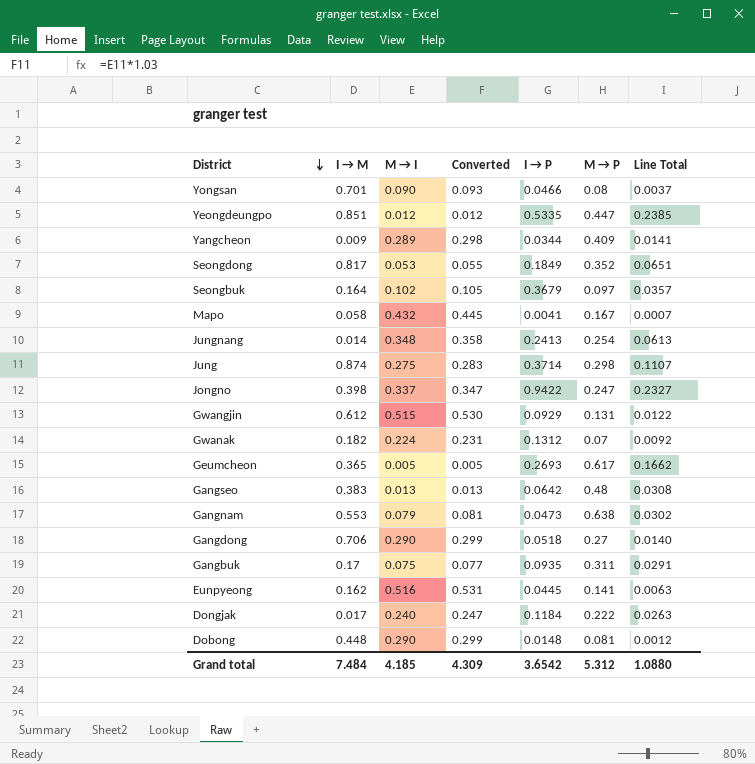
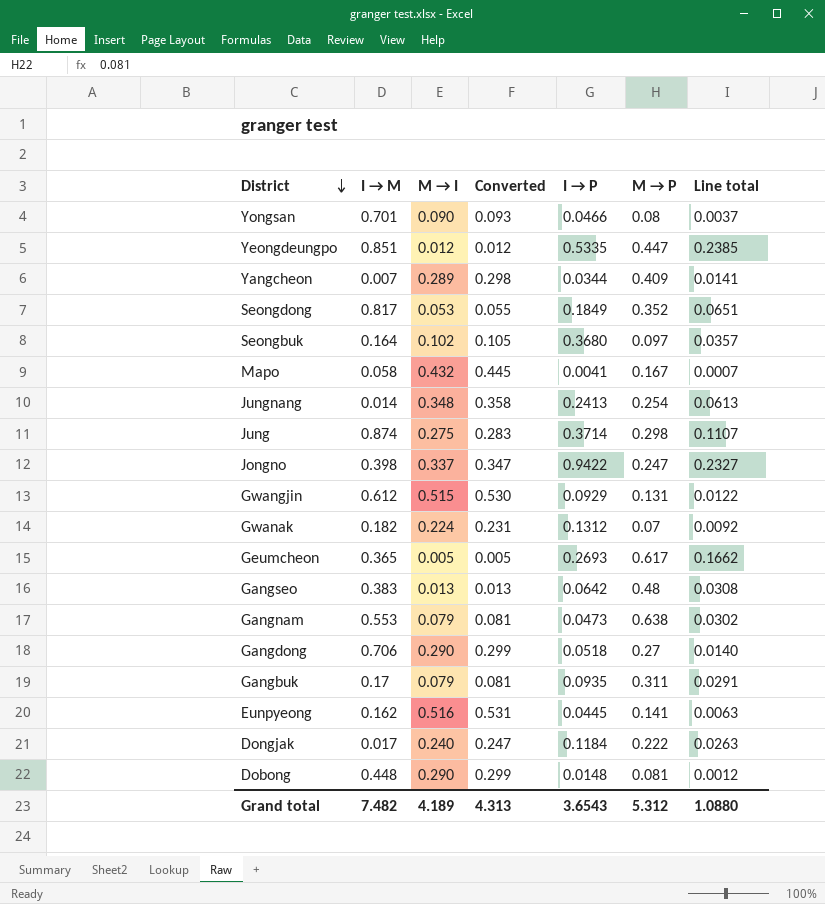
column name: Line Total -> Line total
Yangcheon | I → M: 0.009 -> 0.007
Seongbuk | I → P: 0.3679 -> 0.3680
Gangbuk | M → I: 0.075 -> 0.079
Gangbuk | Converted: 0.077 -> 0.081
Grand total | I → M: 7.484 -> 7.482
Grand total | M → I: 4.185 -> 4.189
Grand total | Converted: 4.309 -> 4.313
Grand total | I → P: 3.6542 -> 3.6543

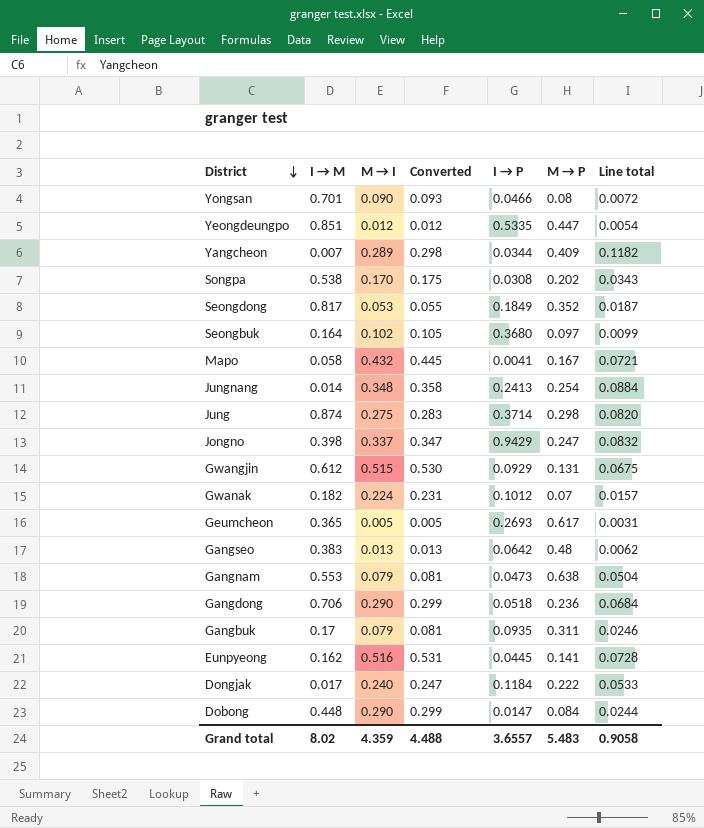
column Line total | formula: [I → P] * [M → P] -> [M → I] * [M → P]
row Songpa: none -> 0.538 | 0.170 | 0.175 | 0.0308 | 0.202 | 0.0343
Jongno | I → P: 0.9422 -> 0.9429
Gwanak | I → P: 0.1312 -> 0.1012
Gangdong | M → P: 0.27 -> 0.236
Dobong | I → P: 0.0148 -> 0.0147
Dobong | M → P: 0.081 -> 0.084
Grand total | I → M: 7.482 -> 8.02
Grand total | M → I: 4.189 -> 4.359
Grand total | Converted: 4.313 -> 4.488
Grand total | I → P: 3.6543 -> 3.6557
Grand total | M → P: 5.312 -> 5.483
Grand total | Line total: 1.0880 -> 0.9058

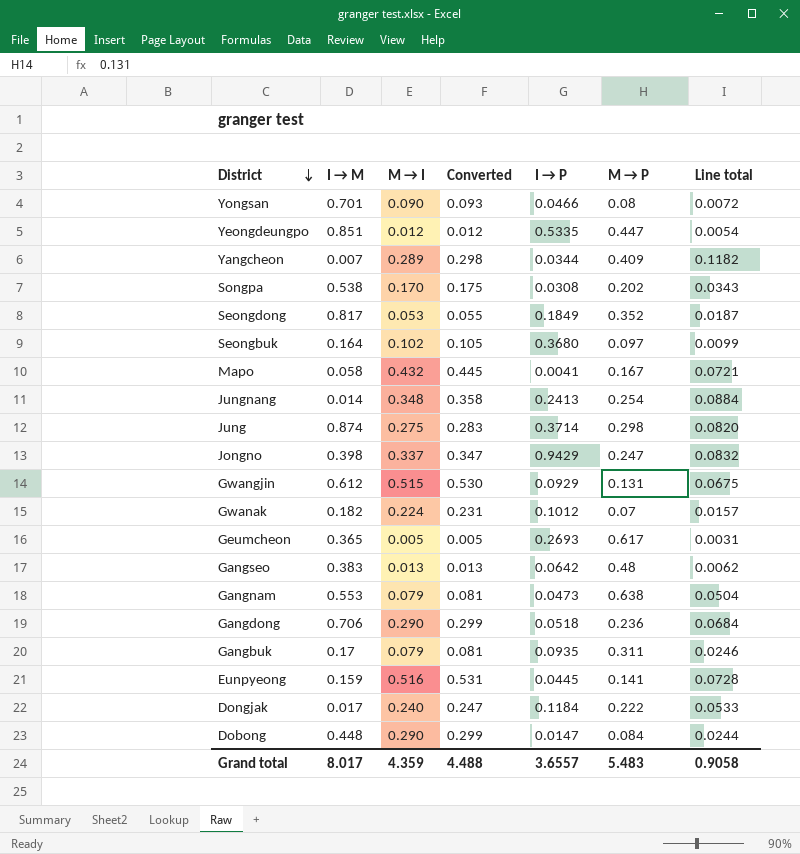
Eunpyeong | I → M: 0.162 -> 0.159
Grand total | I → M: 8.02 -> 8.017

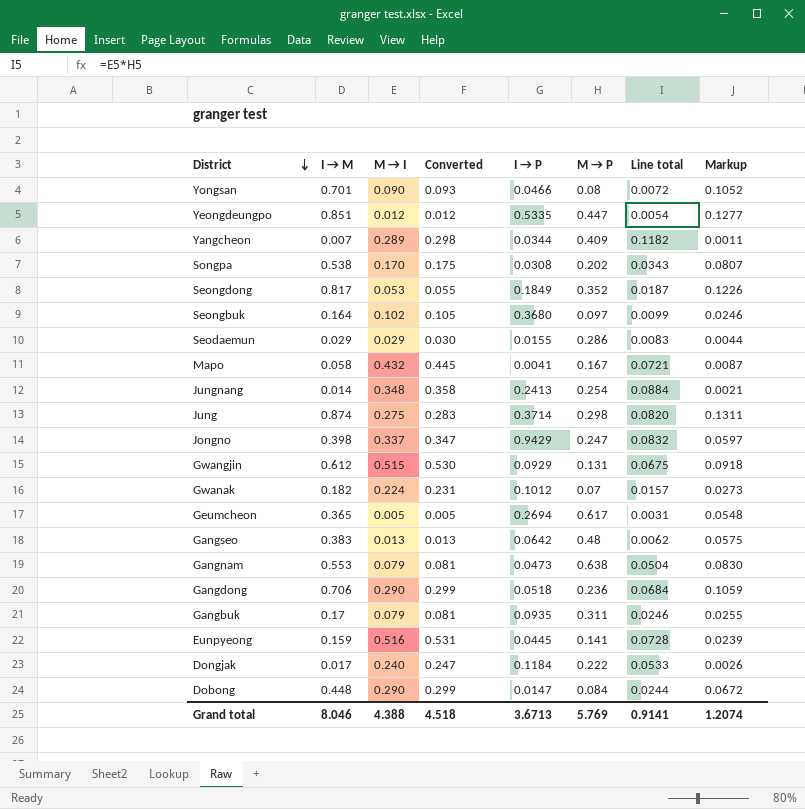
column Markup | formula: none -> [I → M] * 0.15
row Seodaemun: none -> 0.029 | 0.029 | 0.030 | 0.0155 | 0.286 | 0.0083 | 0.0044
Geumcheon | I → P: 0.2693 -> 0.2694
Grand total | I → M: 8.017 -> 8.046
Grand total | M → I: 4.359 -> 4.388
Grand total | Converted: 4.488 -> 4.518
Grand total | I → P: 3.6557 -> 3.6713
Grand total | M → P: 5.483 -> 5.769
Grand total | Line total: 0.9058 -> 0.9141

